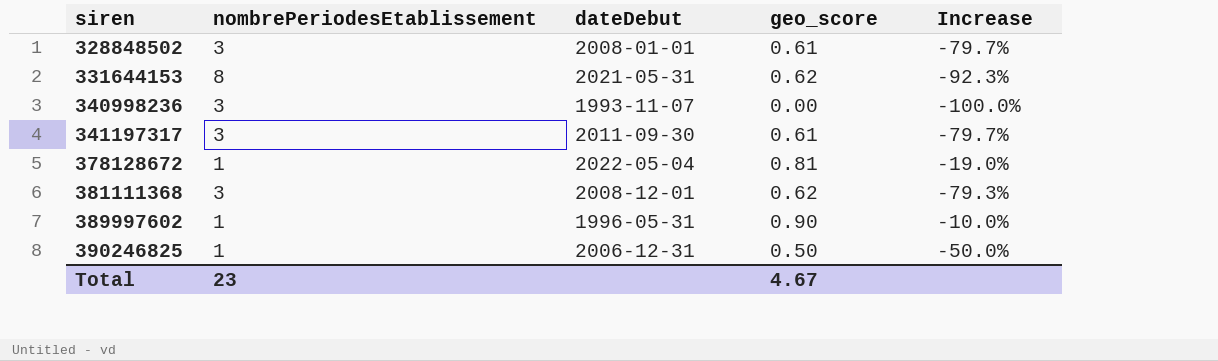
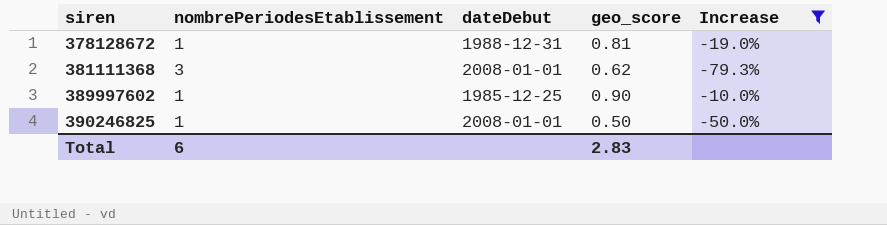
filter: none -> Increase >= -79.3%
378128672 | dateDebut: 2022-05-04 -> 1988-12-31
381111368 | dateDebut: 2008-12-01 -> 2008-01-01
389997602 | dateDebut: 1996-05-31 -> 1985-12-25
390246825 | dateDebut: 2006-12-31 -> 2008-01-01
Total | nombrePeriodesEtablissement: 23 -> 6
Total | geo_score: 4.67 -> 2.83

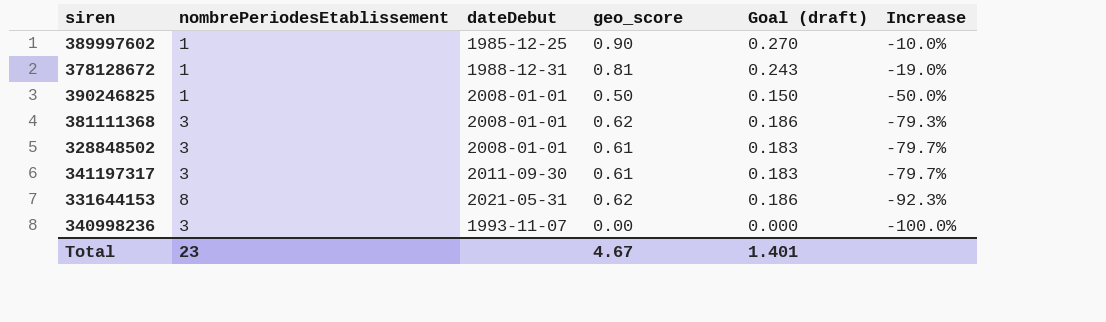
filter: Increase >= -79.3% -> none
row order: siren ascending -> Increase descending
column Goal (draft) | formula: none -> [geo_score] * 0.3
Total | nombrePeriodesEtablissement: 6 -> 23
Total | geo_score: 2.83 -> 4.67

